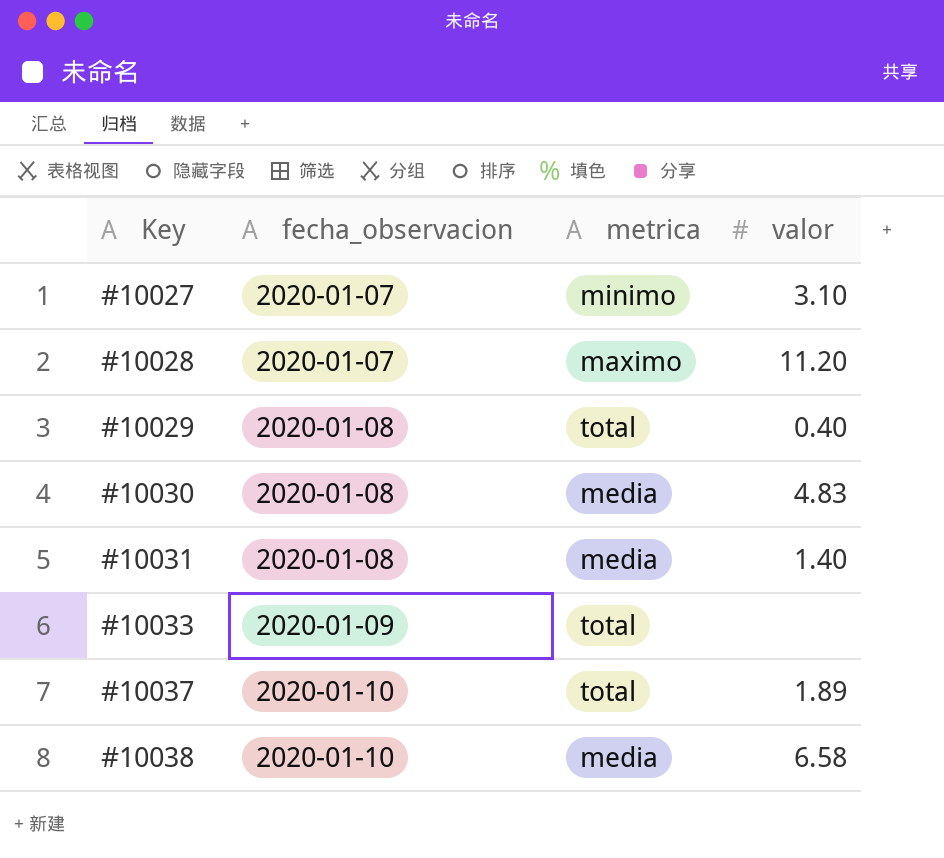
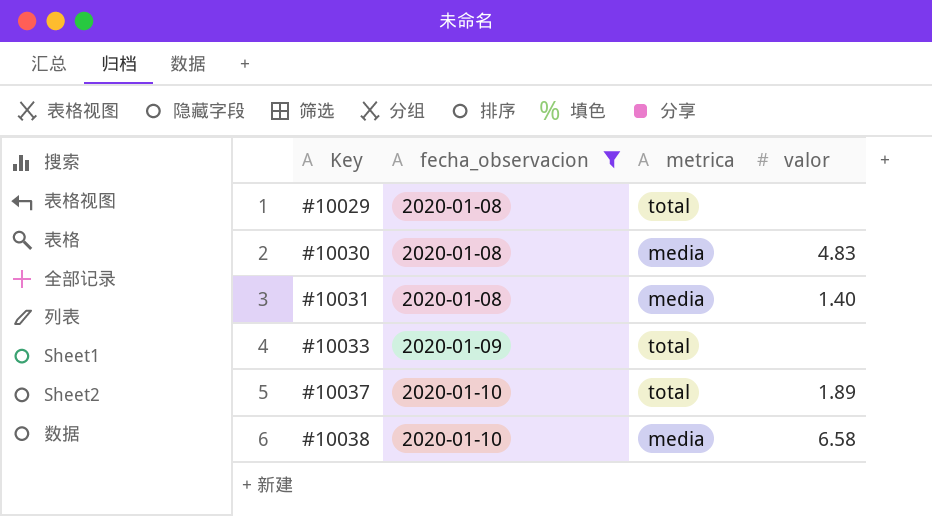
filter: none -> fecha_observacion != 2020-01-07
#10029 | valor: 0.40 -> none

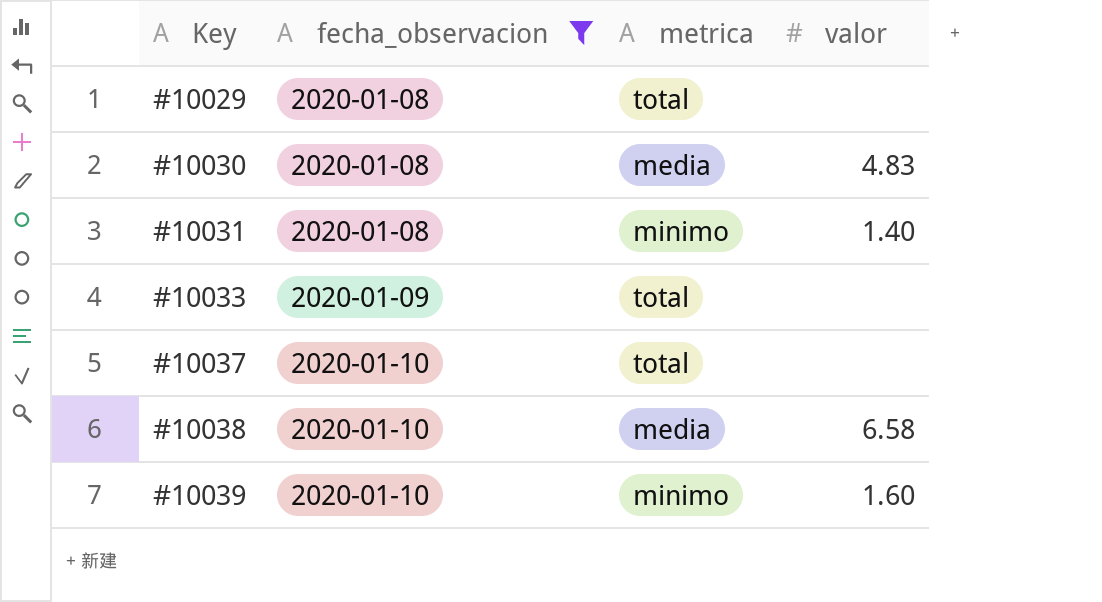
#10031 | metrica: media -> minimo
#10037 | valor: 1.89 -> none
row #10039: none -> 2020-01-10 | minimo | 1.60

